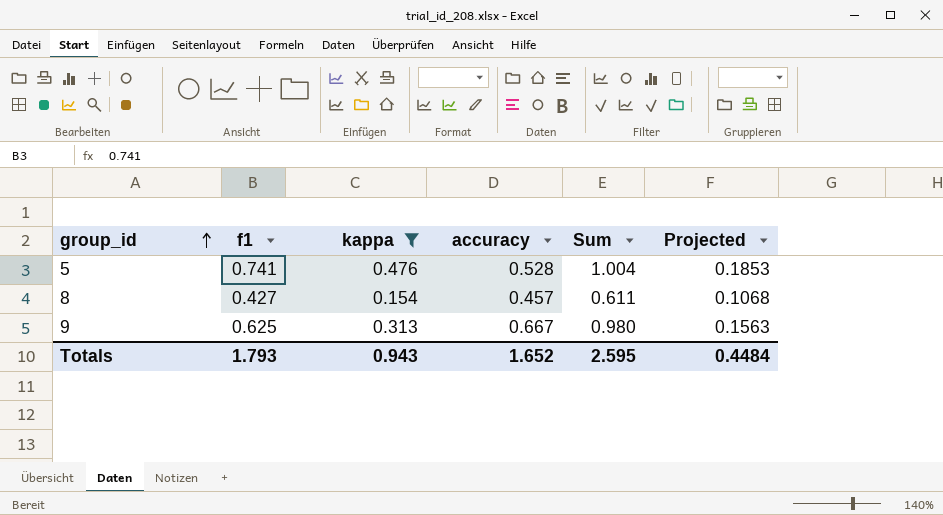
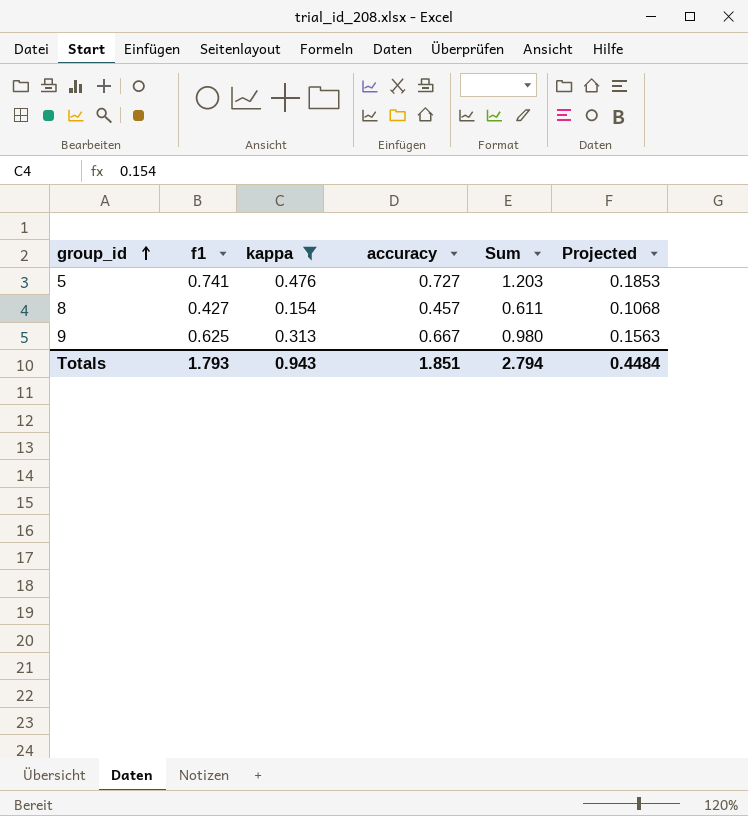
5 | accuracy: 0.528 -> 0.727
5 | Sum: 1.004 -> 1.203
Totals | accuracy: 1.652 -> 1.851
Totals | Sum: 2.595 -> 2.794

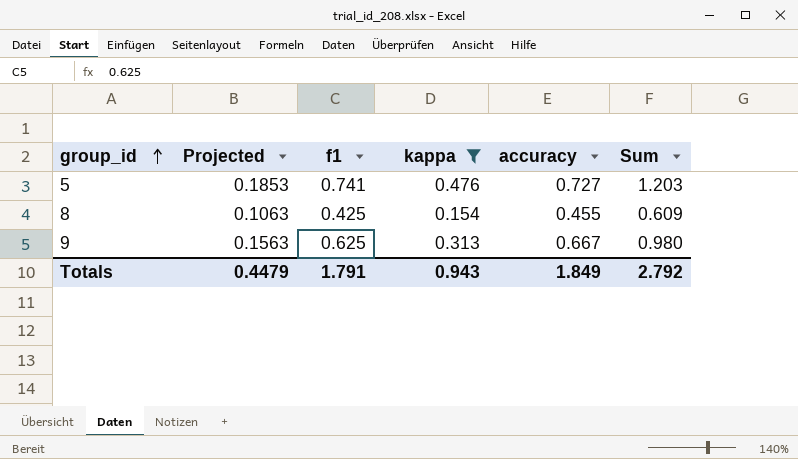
column Projected | position: 6 -> 2
8 | Projected: 0.1068 -> 0.1063
8 | f1: 0.427 -> 0.425
8 | accuracy: 0.457 -> 0.455
8 | Sum: 0.611 -> 0.609
Totals | Projected: 0.4484 -> 0.4479
Totals | f1: 1.793 -> 1.791
Totals | accuracy: 1.851 -> 1.849
Totals | Sum: 2.794 -> 2.792

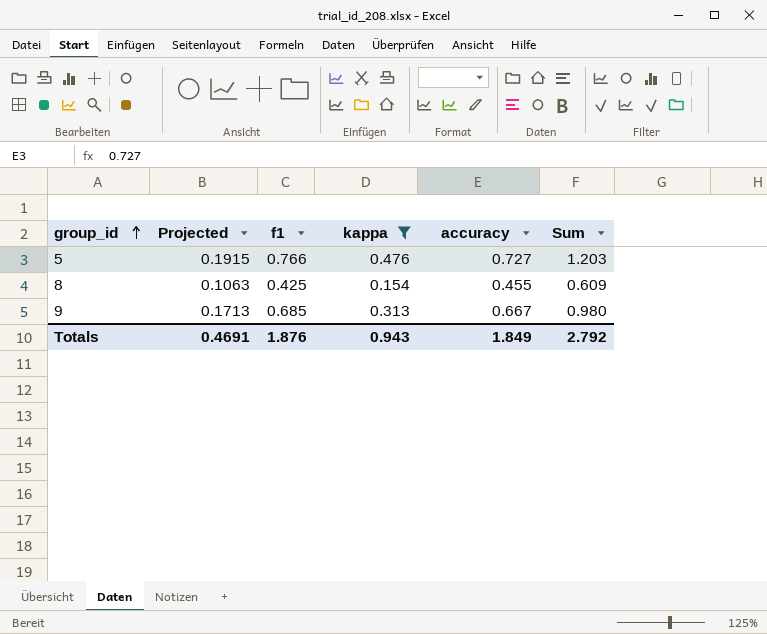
5 | Projected: 0.1853 -> 0.1915
5 | f1: 0.741 -> 0.766
9 | Projected: 0.1563 -> 0.1713
9 | f1: 0.625 -> 0.685
Totals | Projected: 0.4479 -> 0.4691
Totals | f1: 1.791 -> 1.876

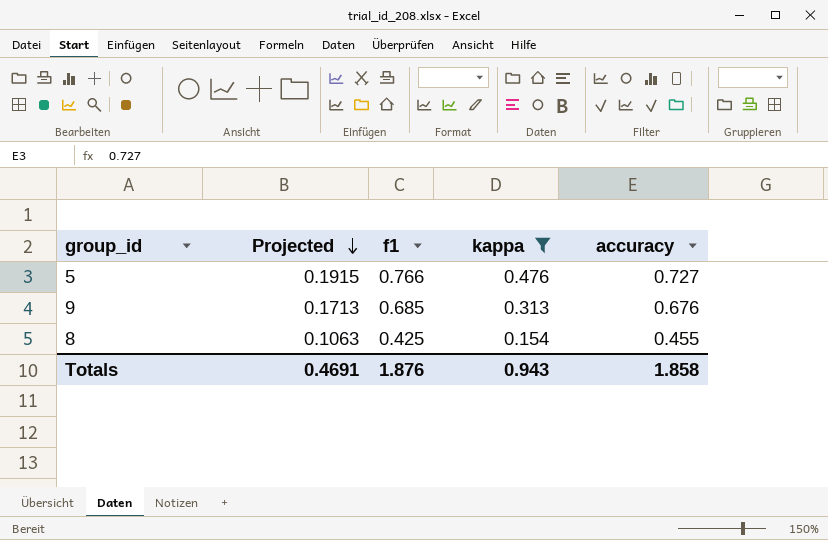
row order: group_id ascending -> Projected descending
column Sum | formula: [kappa] + [accuracy] -> none
9 | accuracy: 0.667 -> 0.676
Totals | accuracy: 1.849 -> 1.858

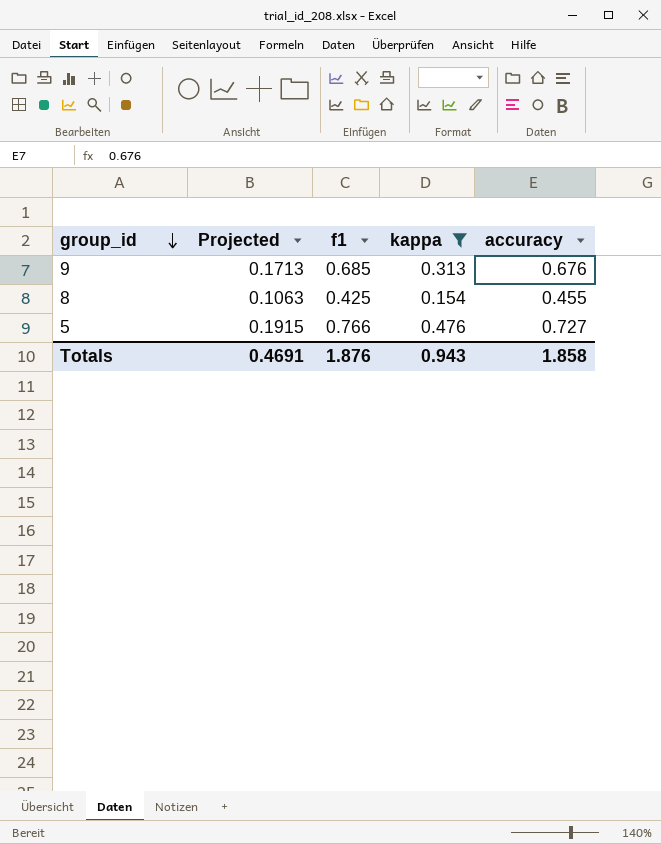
row order: Projected descending -> group_id descending

